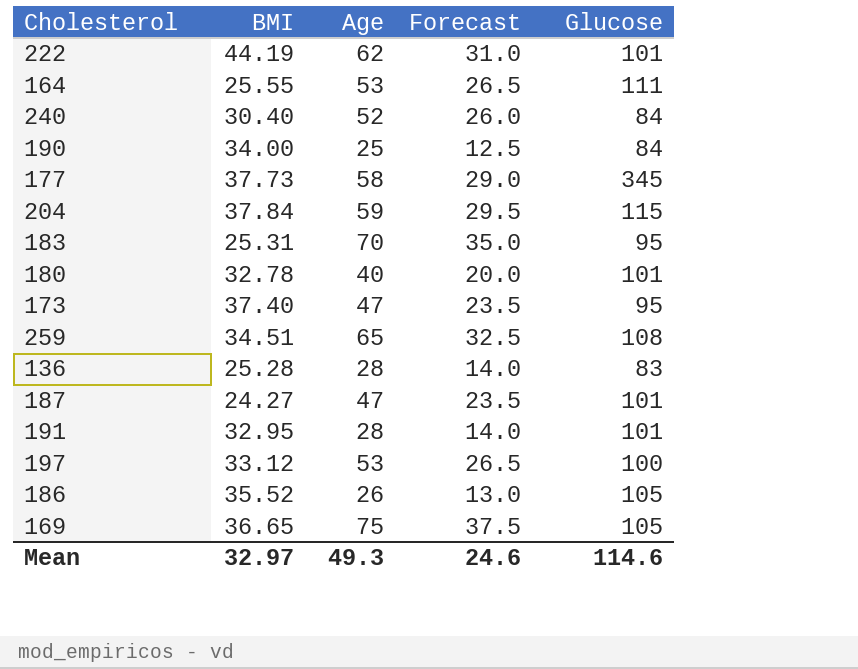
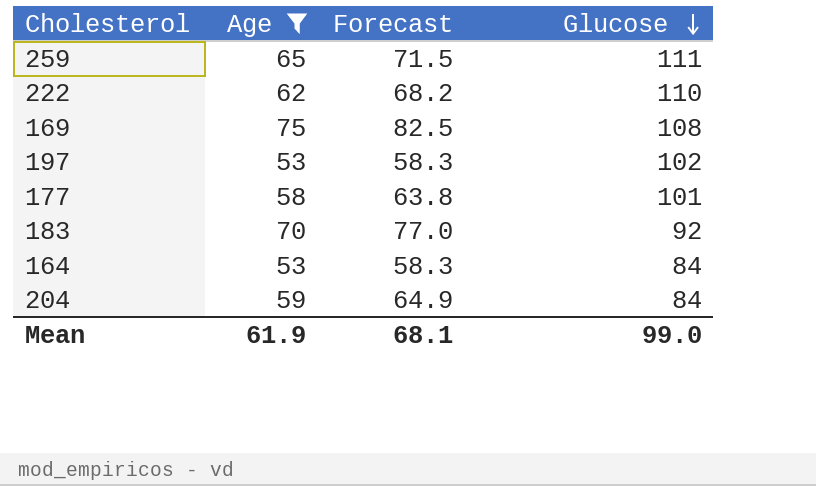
filter: none -> Age >= 53
row order: none -> Glucose descending
column BMI | position: 2 -> none
column Forecast | formula: [Age] * 0.5 -> [Age] * 1.1
259 | Glucose: 108 -> 111
222 | Glucose: 101 -> 110
169 | Glucose: 105 -> 108
197 | Glucose: 100 -> 102
177 | Glucose: 345 -> 101
183 | Glucose: 95 -> 92
164 | Glucose: 111 -> 84
204 | Glucose: 115 -> 84
Mean | Age: 49.3 -> 61.9
Mean | Forecast: 24.6 -> 68.1
Mean | Glucose: 114.6 -> 99.0

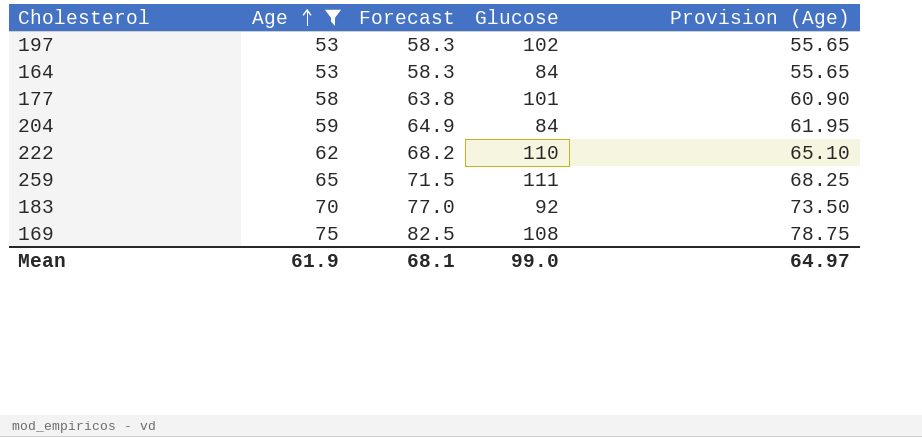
row order: Glucose descending -> Age ascending
column Provision (Age) | formula: none -> [Age] * 1.05

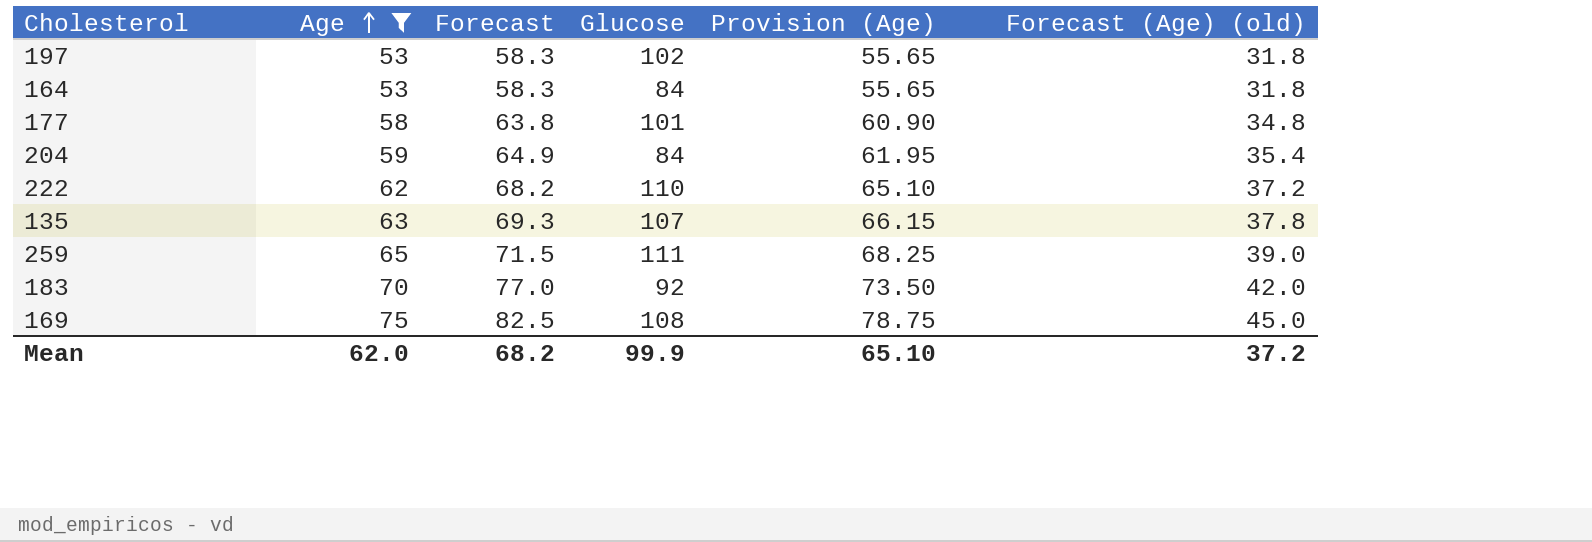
column Forecast (Age) (old) | formula: none -> [Age] * 0.6
row 135: none -> 63 | 69.3 | 107 | 66.15 | 37.8
Mean | Age: 61.9 -> 62.0
Mean | Forecast: 68.1 -> 68.2
Mean | Glucose: 99.0 -> 99.9
Mean | Provision (Age): 64.97 -> 65.10

